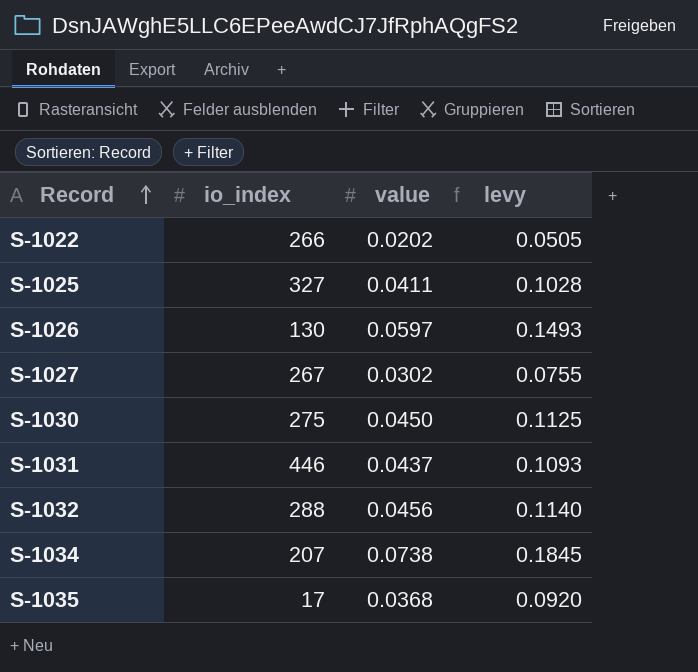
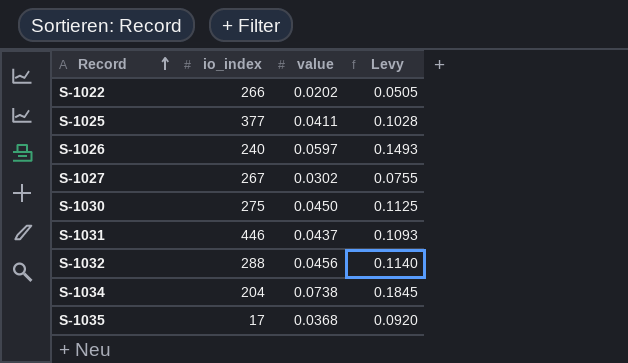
column name: levy -> Levy
S-1025 | io_index: 327 -> 377
S-1026 | io_index: 130 -> 240
S-1034 | io_index: 207 -> 204

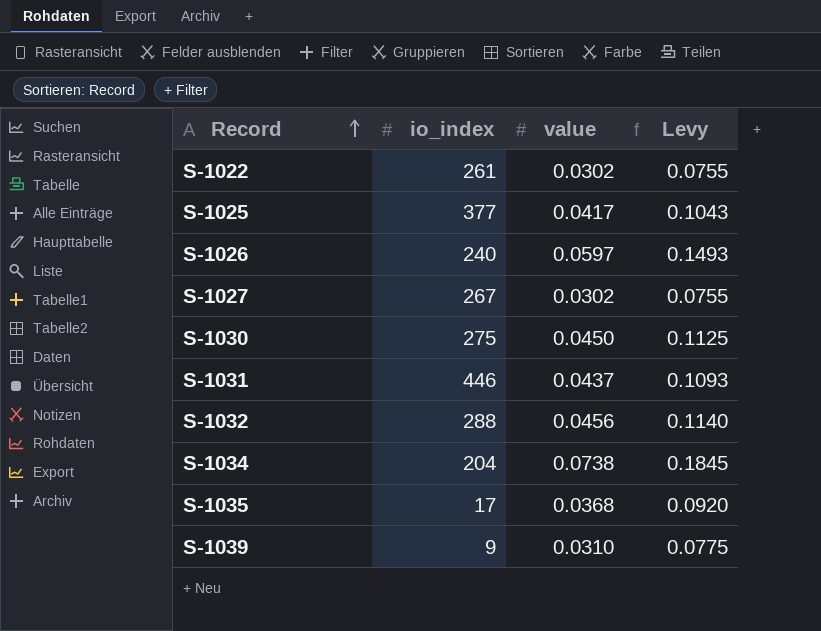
S-1022 | io_index: 266 -> 261
S-1022 | value: 0.0202 -> 0.0302
S-1022 | Levy: 0.0505 -> 0.0755
S-1025 | value: 0.0411 -> 0.0417
S-1025 | Levy: 0.1028 -> 0.1043
row S-1039: none -> 9 | 0.0310 | 0.0775

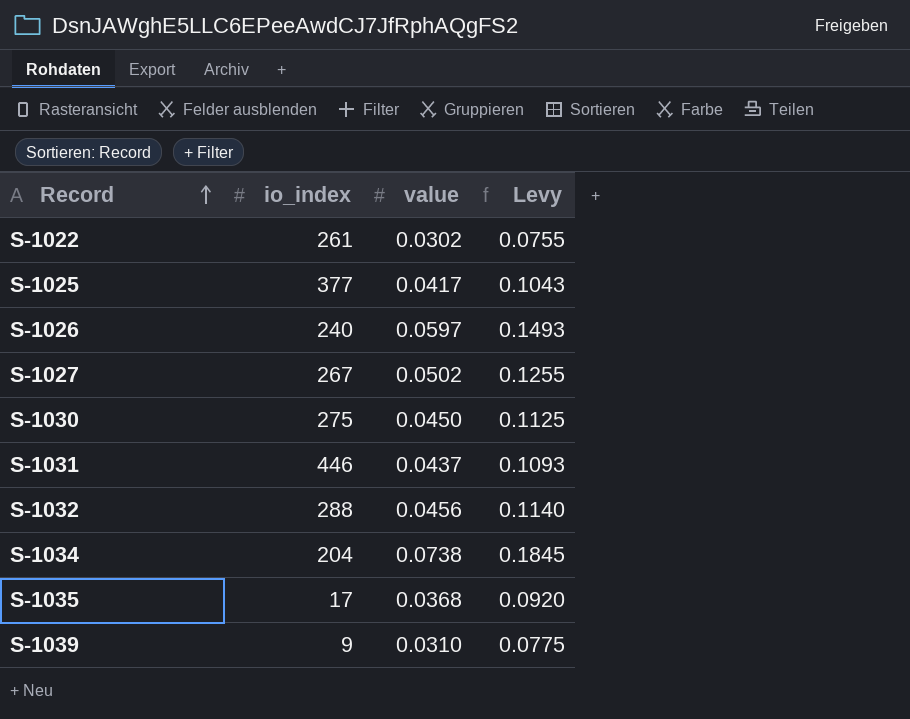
S-1027 | value: 0.0302 -> 0.0502
S-1027 | Levy: 0.0755 -> 0.1255

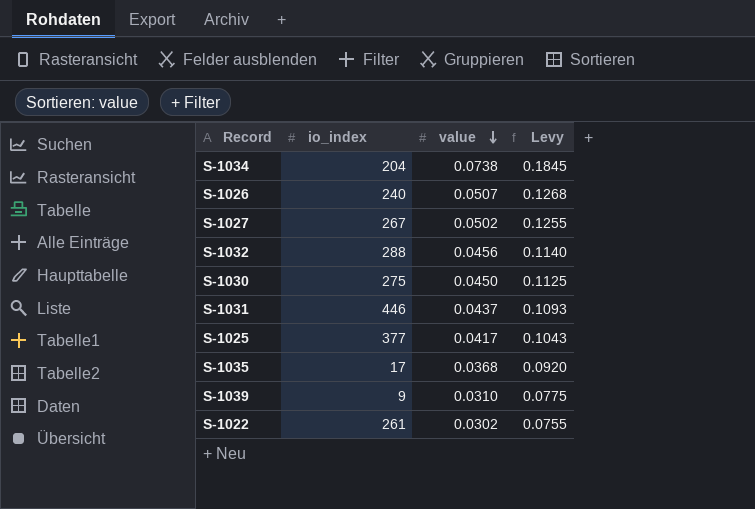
row order: Record ascending -> value descending
S-1026 | value: 0.0597 -> 0.0507
S-1026 | Levy: 0.1493 -> 0.1268

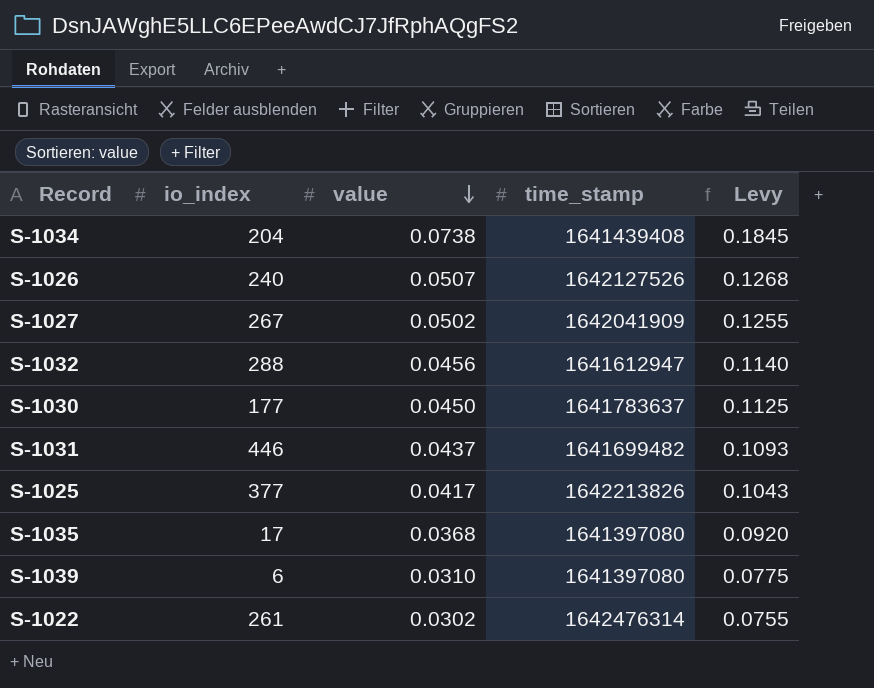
column time_stamp | position: none -> 4
S-1030 | io_index: 275 -> 177
S-1039 | io_index: 9 -> 6

